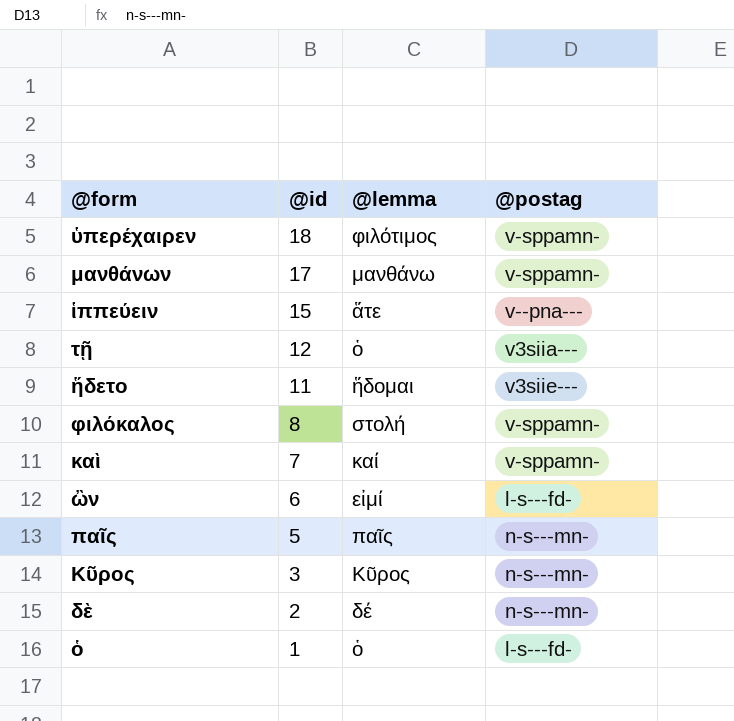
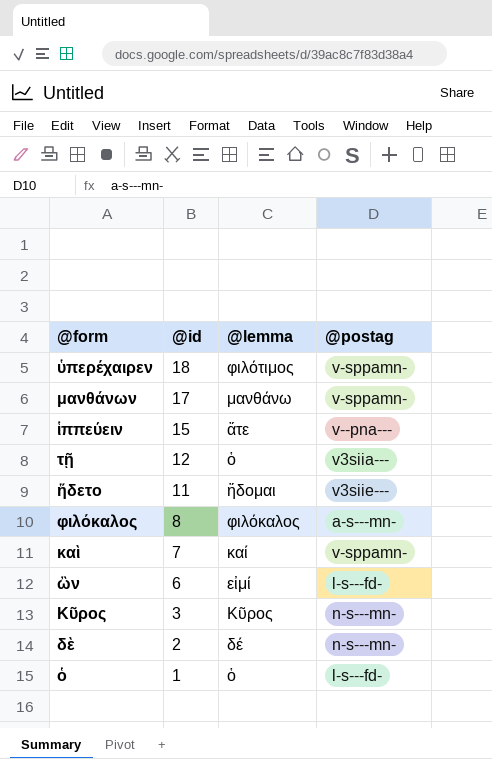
row παῖς: 5 | παῖς | n-s---mn- -> none
φιλόκαλος | @lemma: στολή -> φιλόκαλος
φιλόκαλος | @postag: v-sppamn- -> a-s---mn-

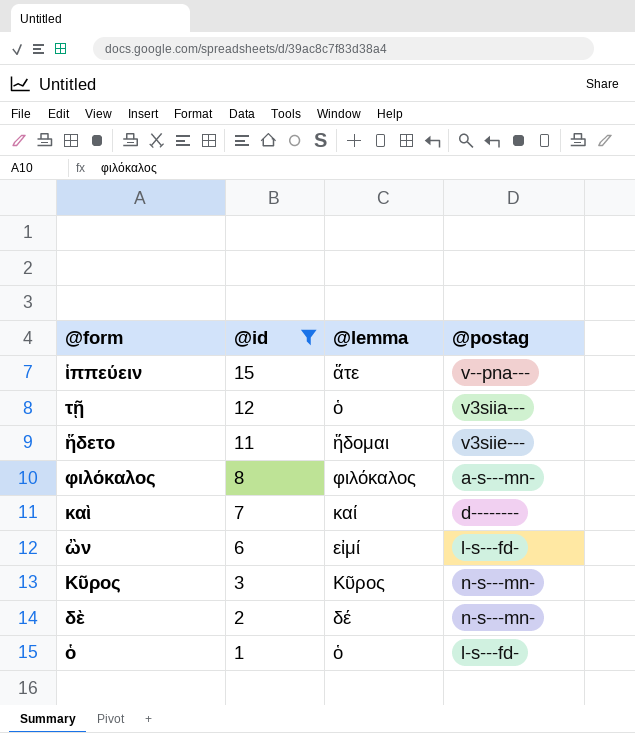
filter: none -> @id <= 15
καὶ | @postag: v-sppamn- -> d--------

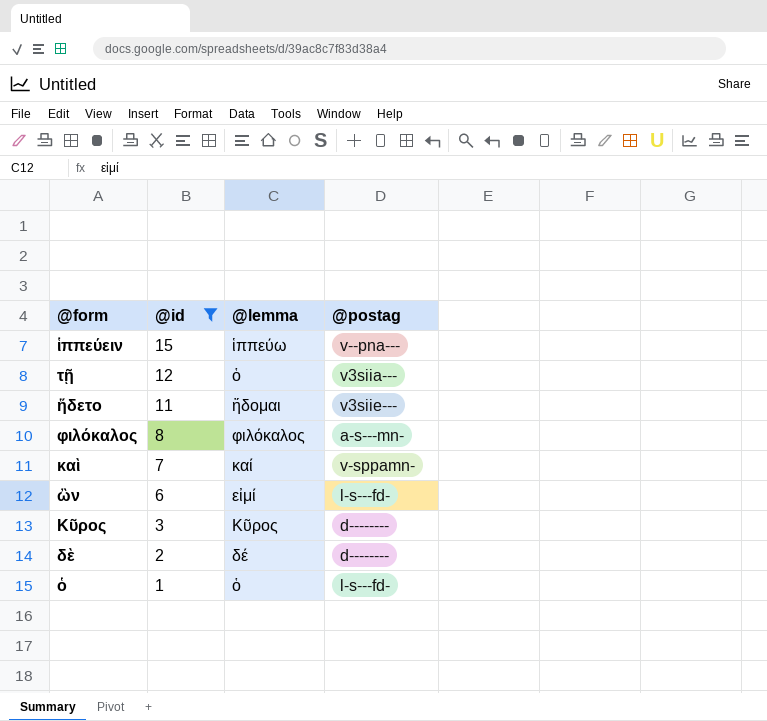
ἱππεύειν | @lemma: ἅτε -> ἱππεύω
καὶ | @postag: d-------- -> v-sppamn-
Κῦρος | @postag: n-s---mn- -> d--------
δὲ | @postag: n-s---mn- -> d--------

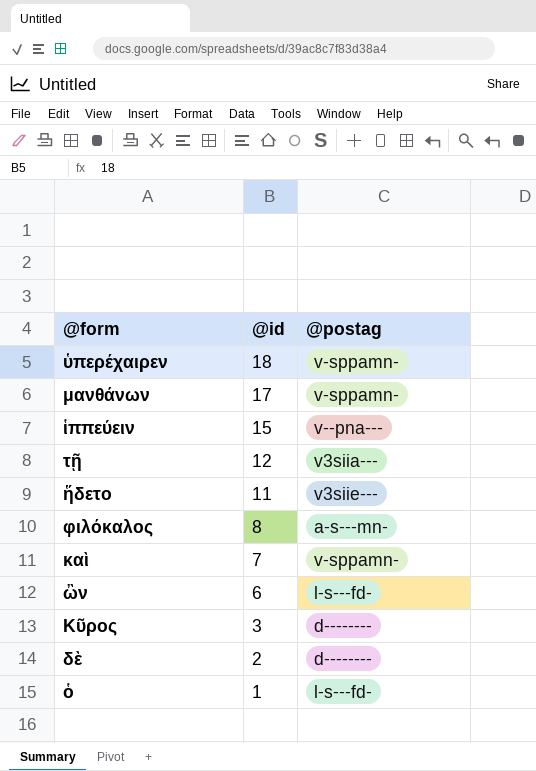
filter: @id <= 15 -> none
column @lemma | position: 3 -> none

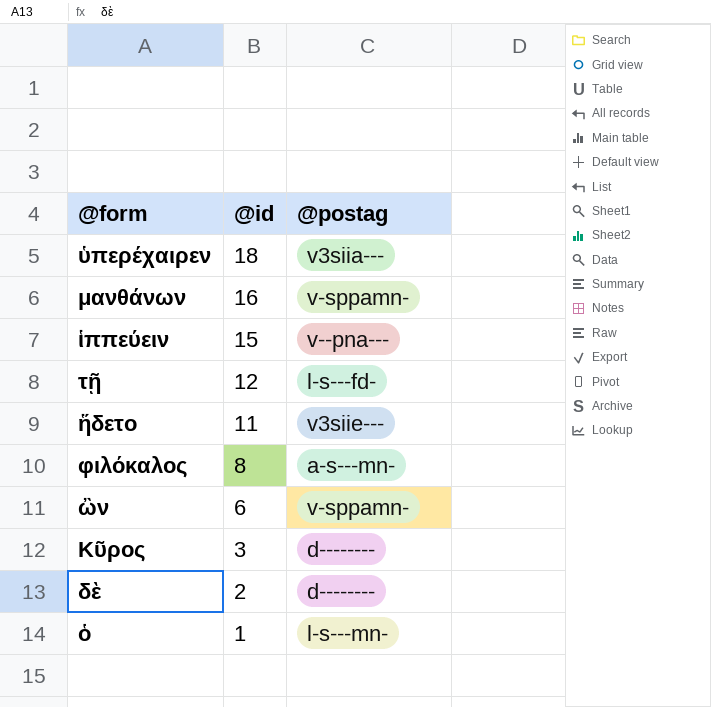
row καὶ: 7 | v-sppamn- -> none
ὑπερέχαιρεν | @postag: v-sppamn- -> v3siia---
μανθάνων | @id: 17 -> 16
τῇ | @postag: v3siia--- -> l-s---fd-
ὢν | @postag: l-s---fd- -> v-sppamn-
ὁ | @postag: l-s---fd- -> l-s---mn-

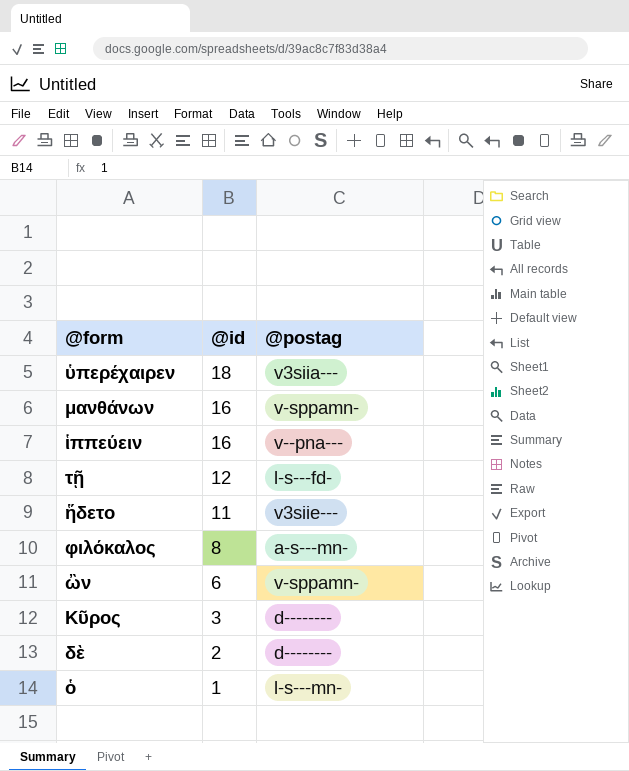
ἱππεύειν | @id: 15 -> 16

